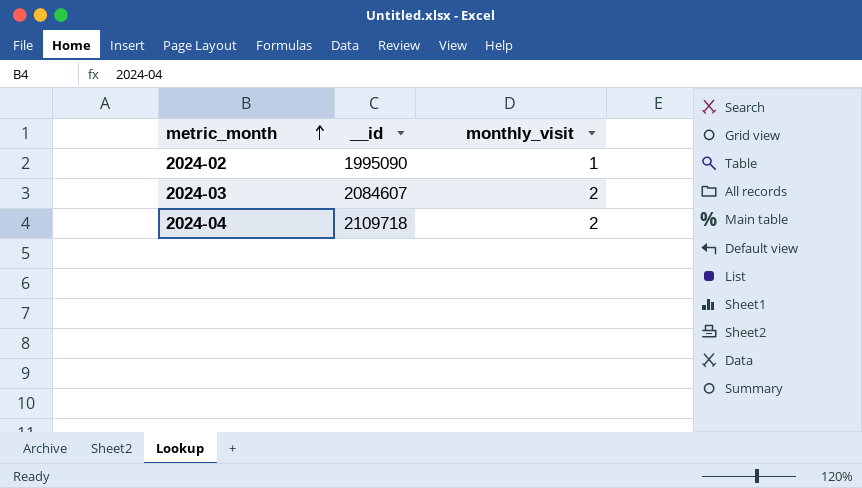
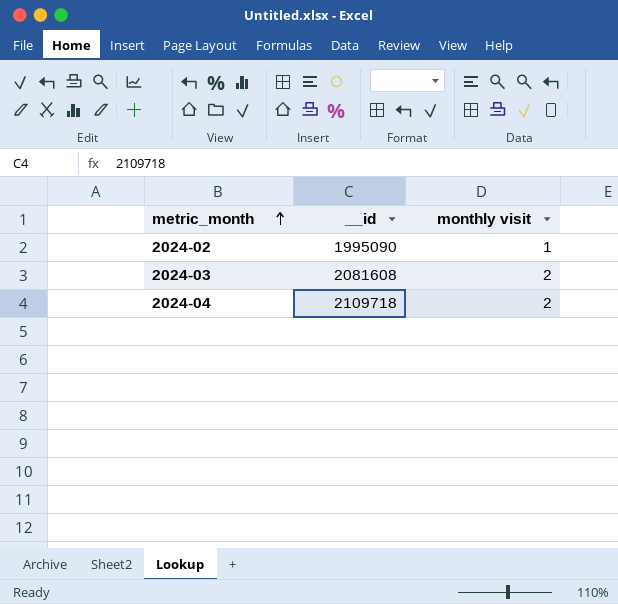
column name: monthly_visit -> monthly visit
2024-03 | __id: 2084607 -> 2081608

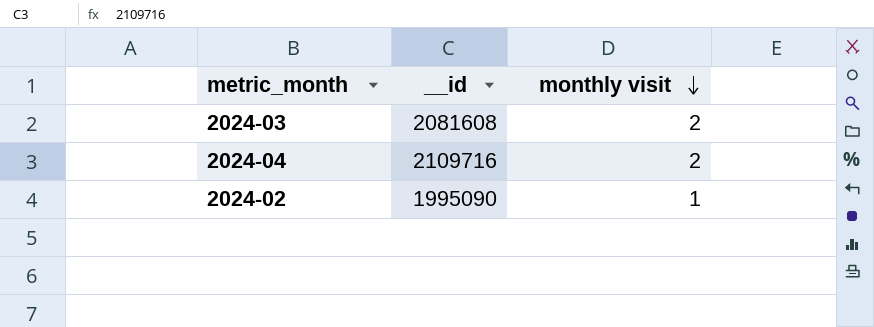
row order: metric_month ascending -> monthly visit descending
2024-04 | __id: 2109718 -> 2109716

